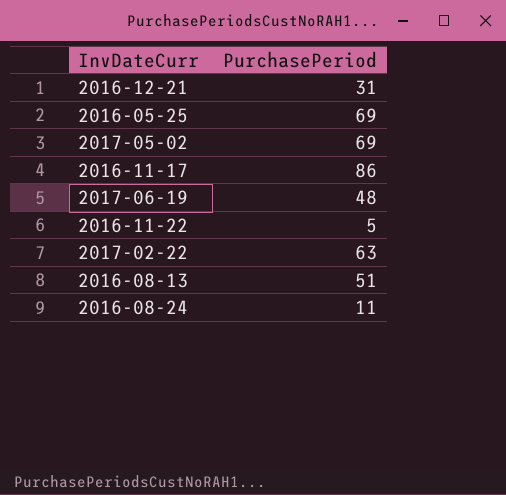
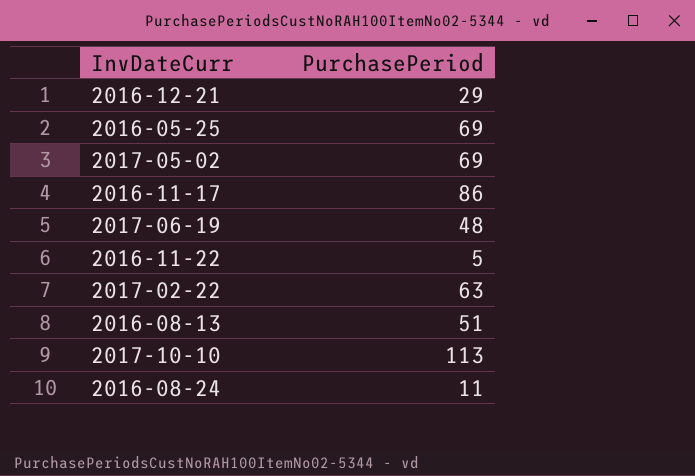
2016-12-21 | PurchasePeriod: 31 -> 29
row 2017-10-10: none -> 113

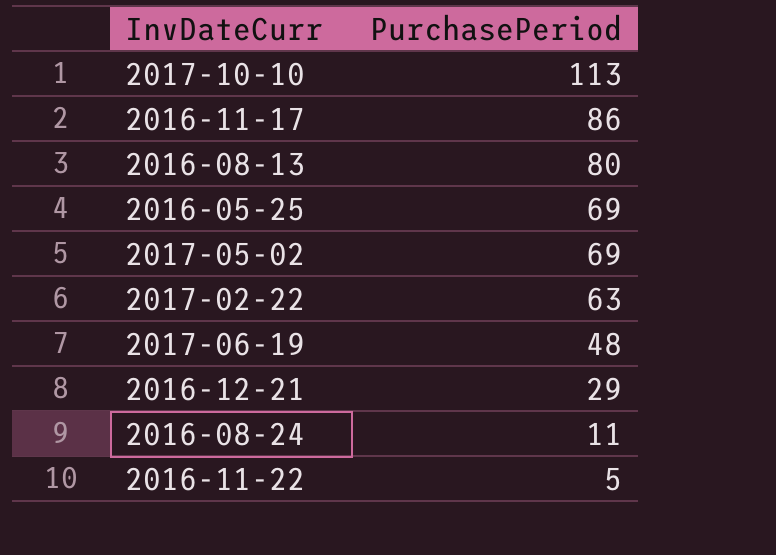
row order: none -> PurchasePeriod descending
2016-08-13 | PurchasePeriod: 51 -> 80

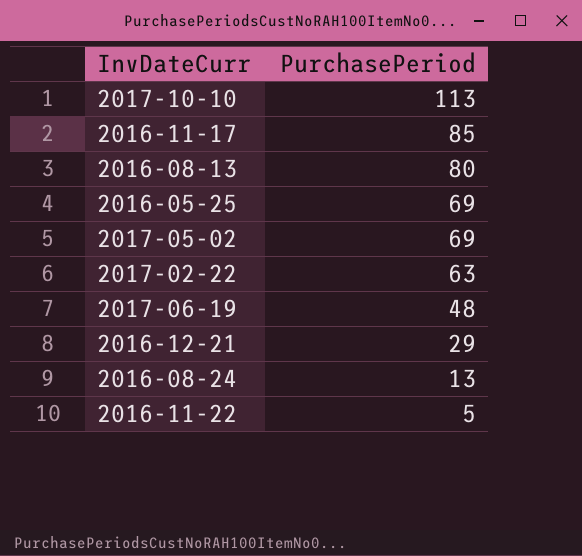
2016-11-17 | PurchasePeriod: 86 -> 85
2016-08-24 | PurchasePeriod: 11 -> 13

